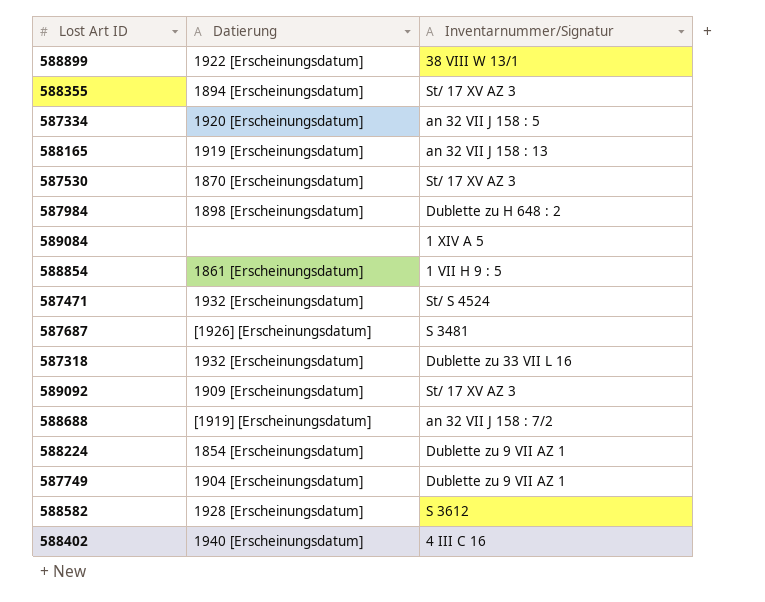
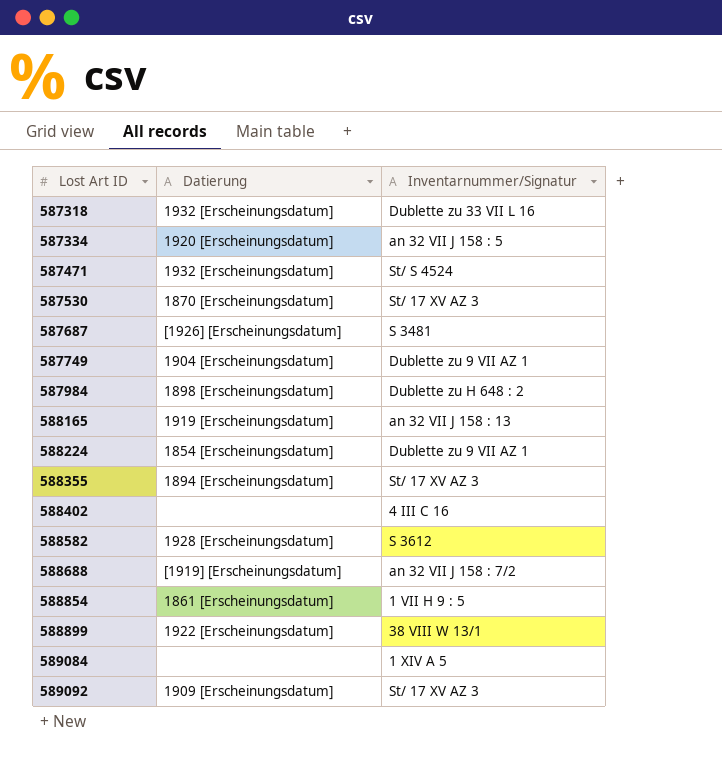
row order: none -> Lost Art ID ascending
588402 | Datierung: 1940 [Erscheinungsdatum] -> none

